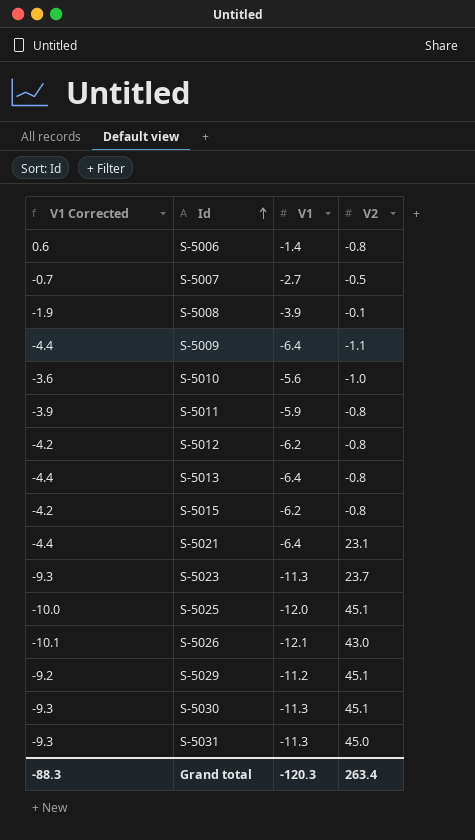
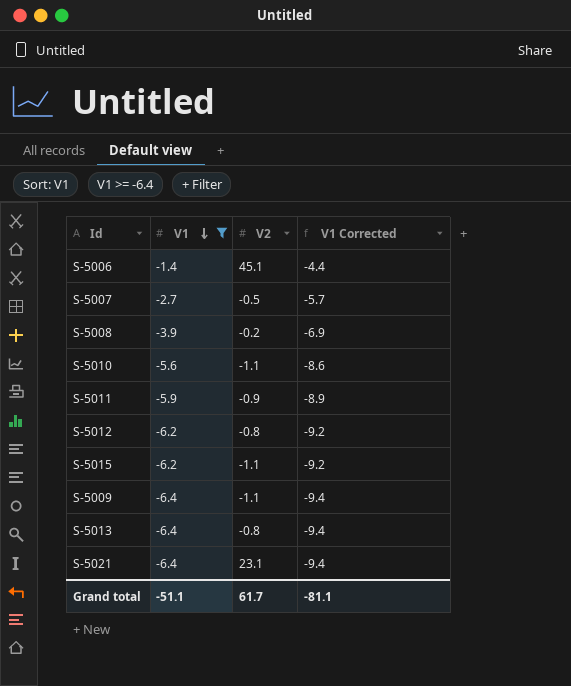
filter: none -> V1 >= -6.4
row order: Id ascending -> V1 descending
column V1 Corrected | formula: [V1] + 2 -> [V1] - 3
column V1 Corrected | position: 1 -> 4
S-5006 | V2: -0.8 -> 45.1
S-5008 | V2: -0.1 -> -0.2
S-5010 | V2: -1.0 -> -1.1
S-5011 | V2: -0.8 -> -0.9
S-5015 | V2: -0.8 -> -1.1
Grand total | V1: -120.3 -> -51.1
Grand total | V2: 263.4 -> 61.7
Grand total | V1 Corrected: -88.3 -> -81.1

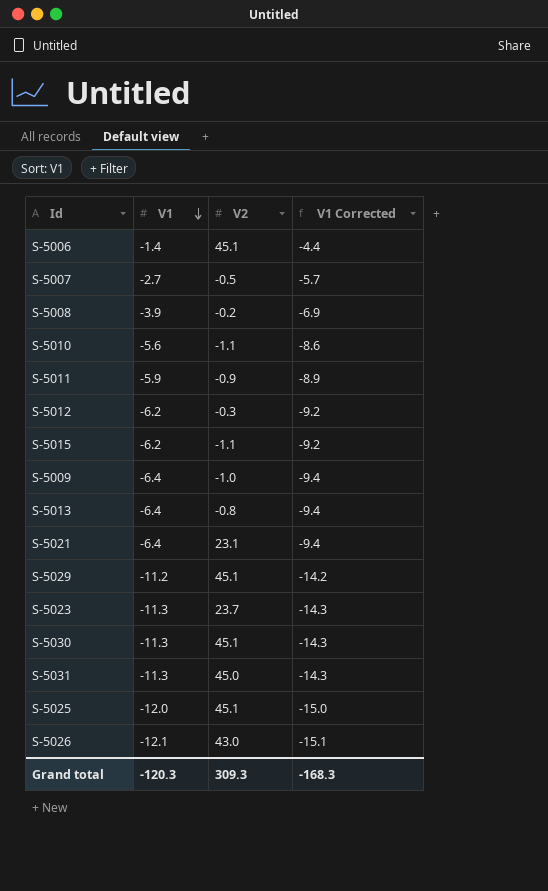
filter: V1 >= -6.4 -> none
S-5012 | V2: -0.8 -> -0.3
S-5009 | V2: -1.1 -> -1.0
Grand total | V1: -51.1 -> -120.3
Grand total | V2: 61.7 -> 309.3
Grand total | V1 Corrected: -81.1 -> -168.3

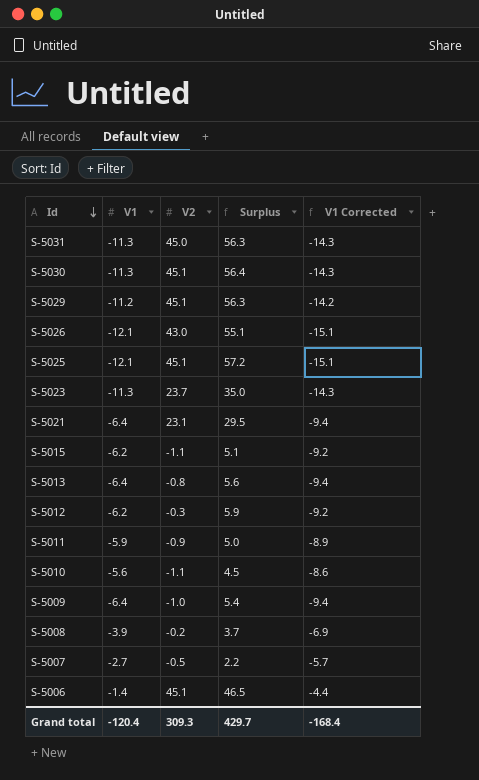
row order: V1 descending -> Id descending
column Surplus | formula: none -> [V2] - [V1]
S-5025 | V1: -12.0 -> -12.1
S-5025 | V1 Corrected: -15.0 -> -15.1
Grand total | V1: -120.3 -> -120.4
Grand total | V1 Corrected: -168.3 -> -168.4

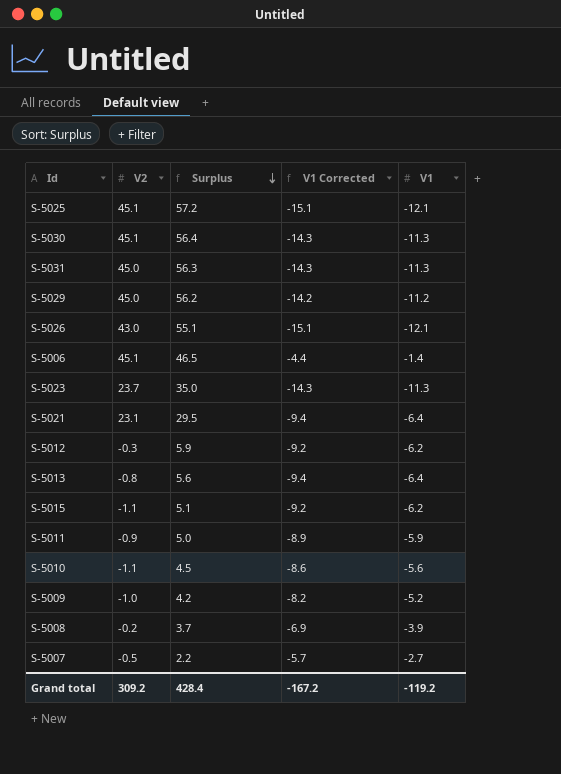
row order: Id descending -> Surplus descending
column V1 | position: 2 -> 5
S-5029 | V2: 45.1 -> 45.0
S-5029 | Surplus: 56.3 -> 56.2
S-5009 | Surplus: 5.4 -> 4.2
S-5009 | V1 Corrected: -9.4 -> -8.2
S-5009 | V1: -6.4 -> -5.2
Grand total | V2: 309.3 -> 309.2
Grand total | Surplus: 429.7 -> 428.4
Grand total | V1 Corrected: -168.4 -> -167.2
Grand total | V1: -120.4 -> -119.2

